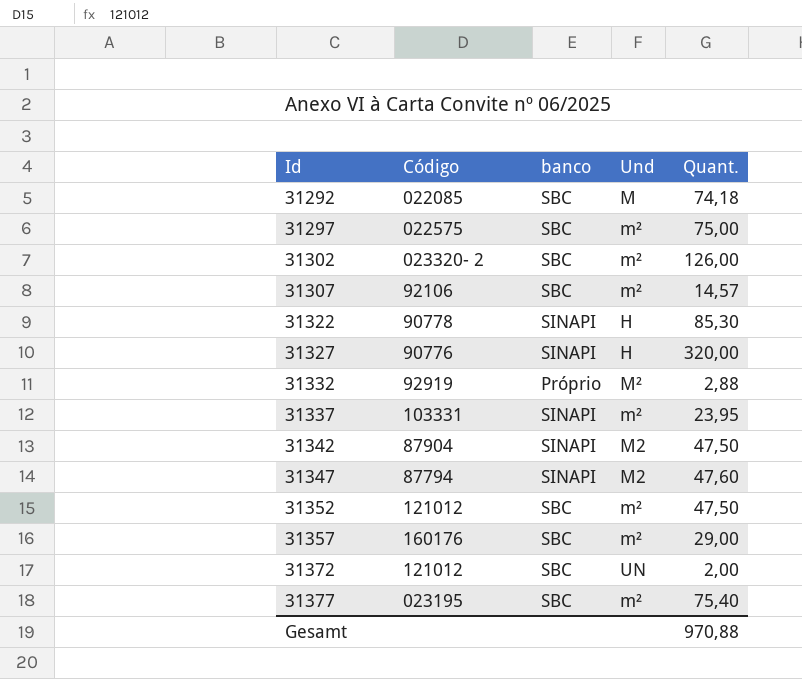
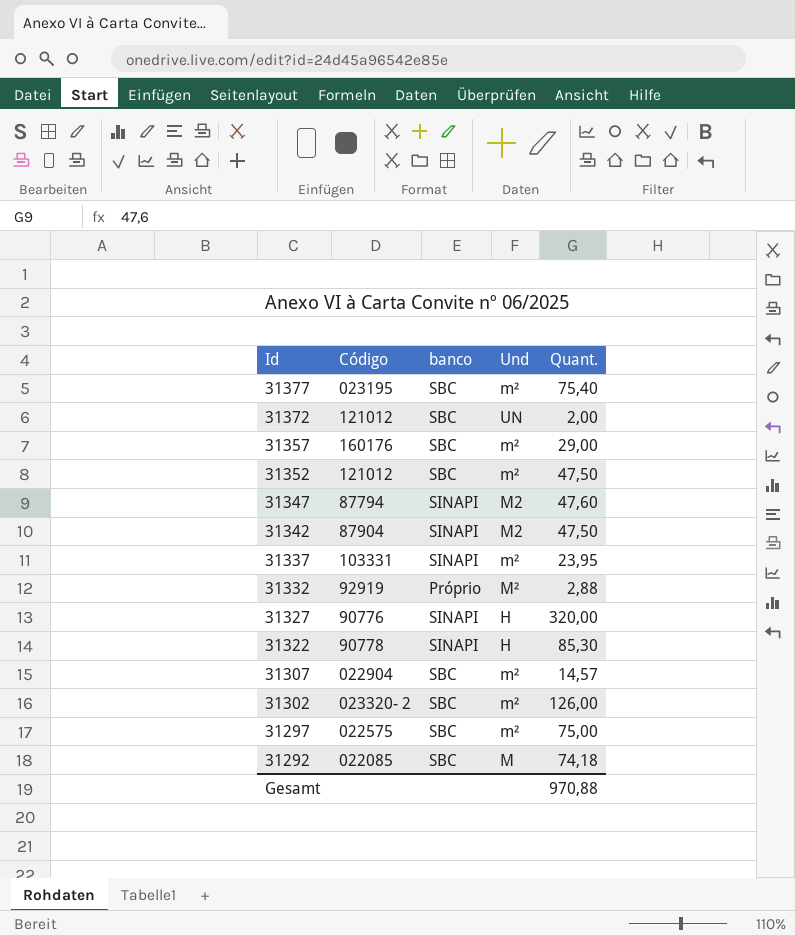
row order: Id ascending -> Id descending
31307 | Código: 92106 -> 022904

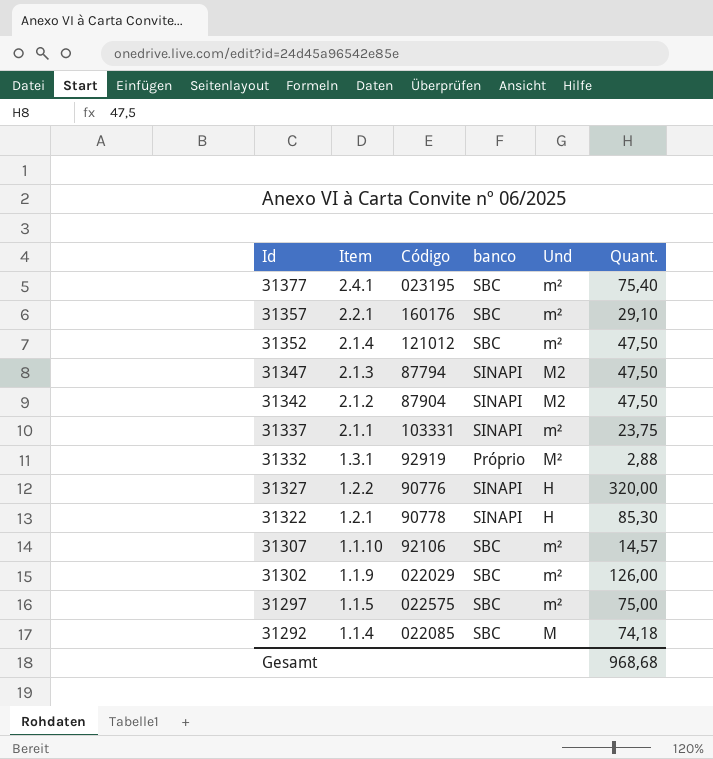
column Item | position: none -> 2
row 31372: 121012 | SBC | UN | 2,00 -> none
31357 | Quant.: 29,00 -> 29,10
31347 | Quant.: 47,60 -> 47,50
31337 | Quant.: 23,95 -> 23,75
31307 | Código: 022904 -> 92106
31302 | Código: 023320- 2 -> 022029
Gesamt | Quant.: 970,88 -> 968,68

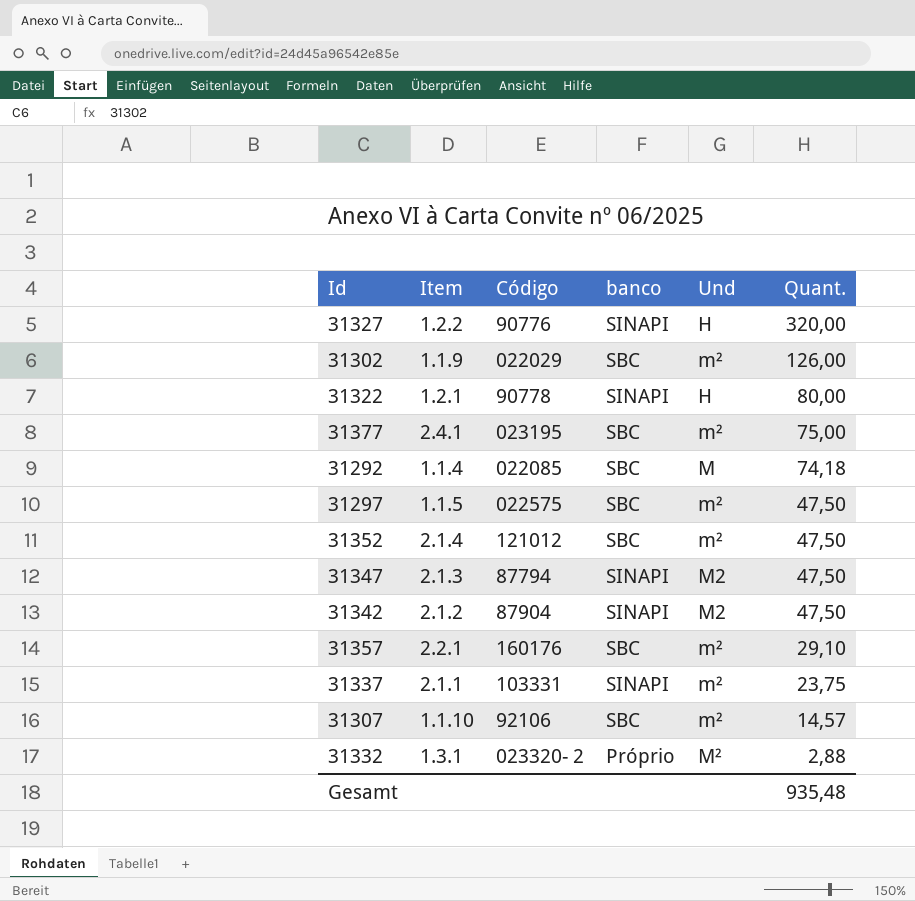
row order: Id descending -> Quant. descending
31322 | Quant.: 85,30 -> 80,00
31377 | Quant.: 75,40 -> 75,00
31297 | Quant.: 75,00 -> 47,50
31332 | Código: 92919 -> 023320- 2
Gesamt | Quant.: 968,68 -> 935,48

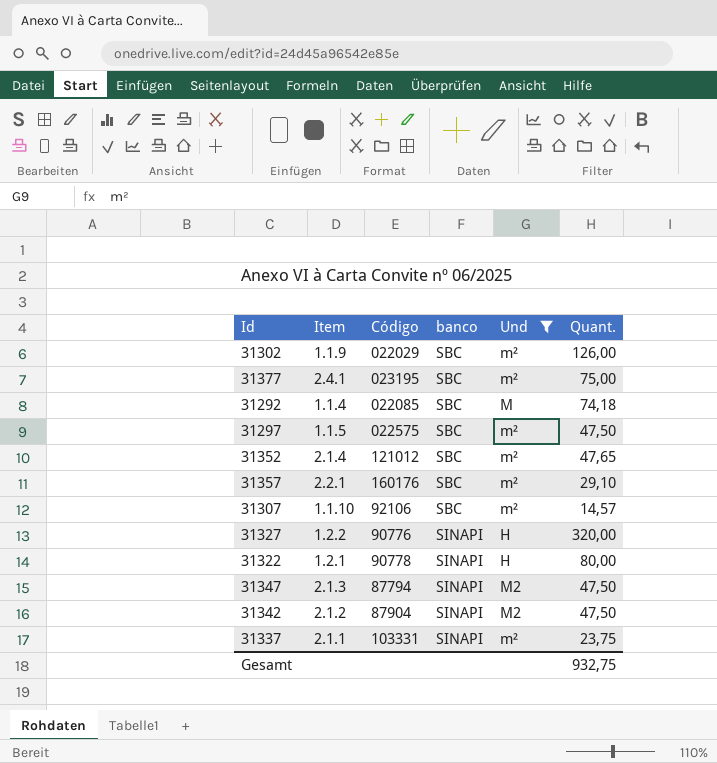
filter: none -> Und != M²
row order: Quant. descending -> banco ascending
31352 | Quant.: 47,50 -> 47,65
Gesamt | Quant.: 935,48 -> 932,75

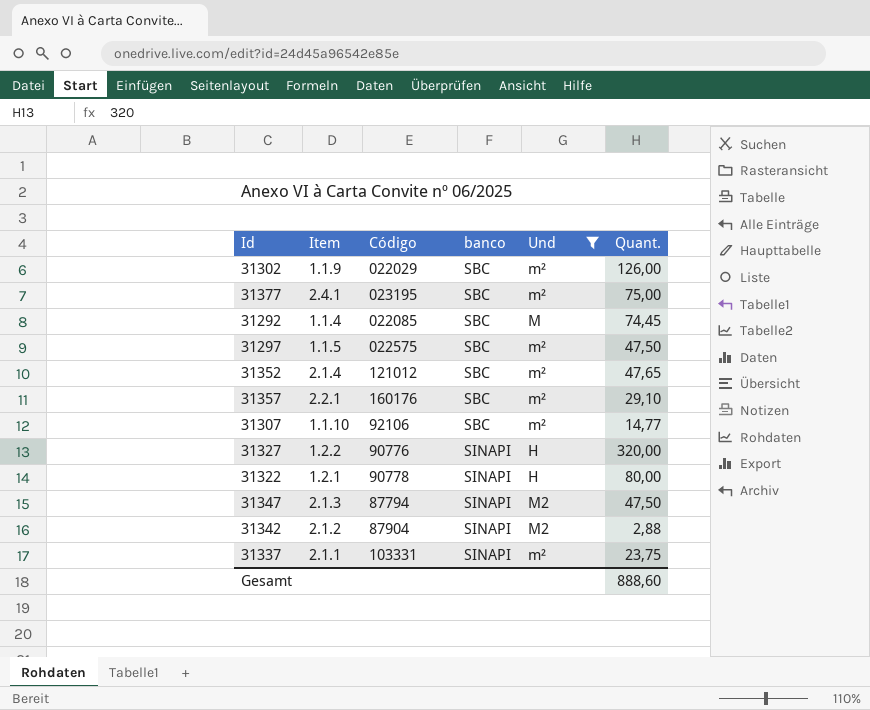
31292 | Quant.: 74,18 -> 74,45
31307 | Quant.: 14,57 -> 14,77
31342 | Quant.: 47,50 -> 2,88
Gesamt | Quant.: 932,75 -> 888,60

